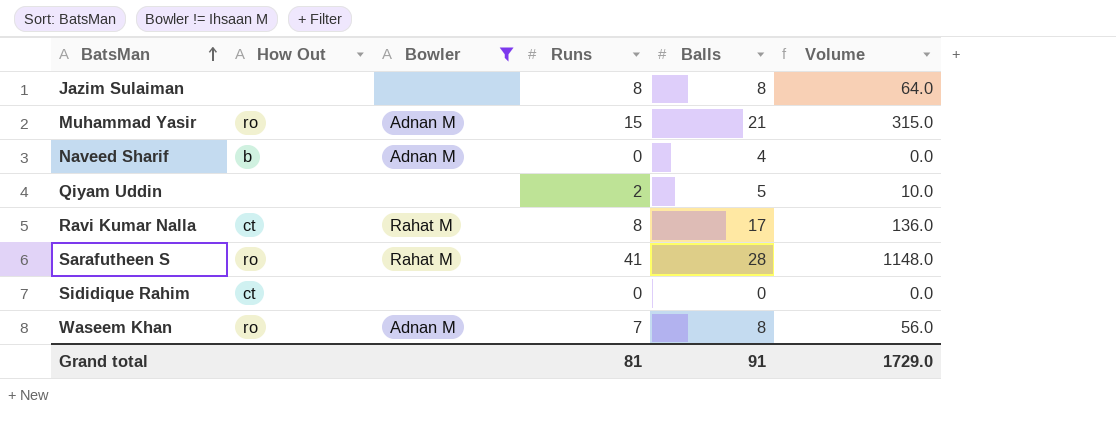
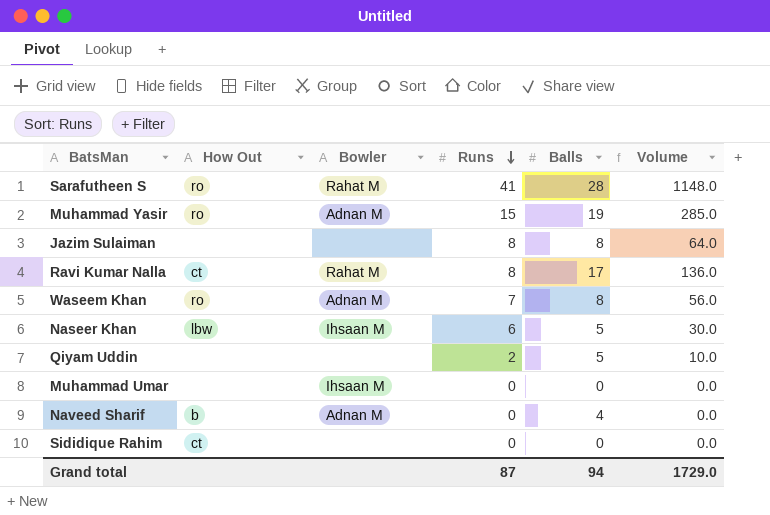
filter: Bowler != Ihsaan M -> none
row order: BatsMan ascending -> Runs descending
Muhammad Yasir | Balls: 21 -> 19
Muhammad Yasir | Volume: 315.0 -> 285.0
Grand total | Runs: 81 -> 87
Grand total | Balls: 91 -> 94

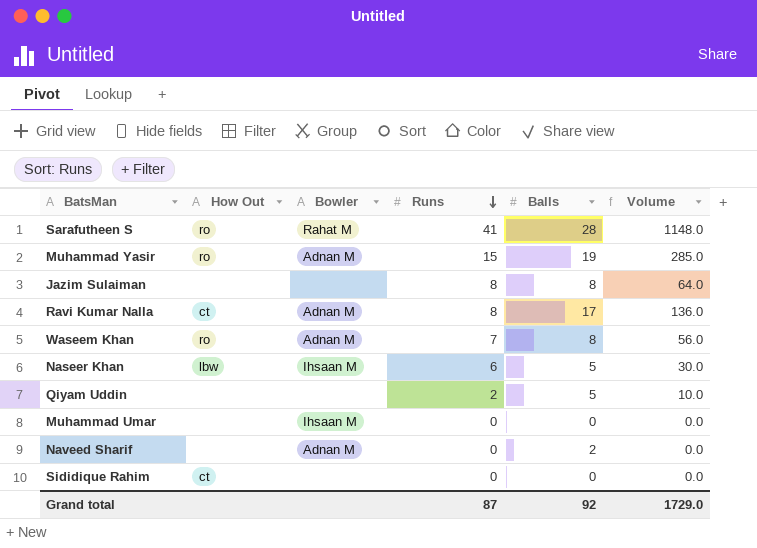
Ravi Kumar Nalla | Bowler: Rahat M -> Adnan M
Naveed Sharif | How Out: b -> none
Naveed Sharif | Balls: 4 -> 2
Grand total | Balls: 94 -> 92

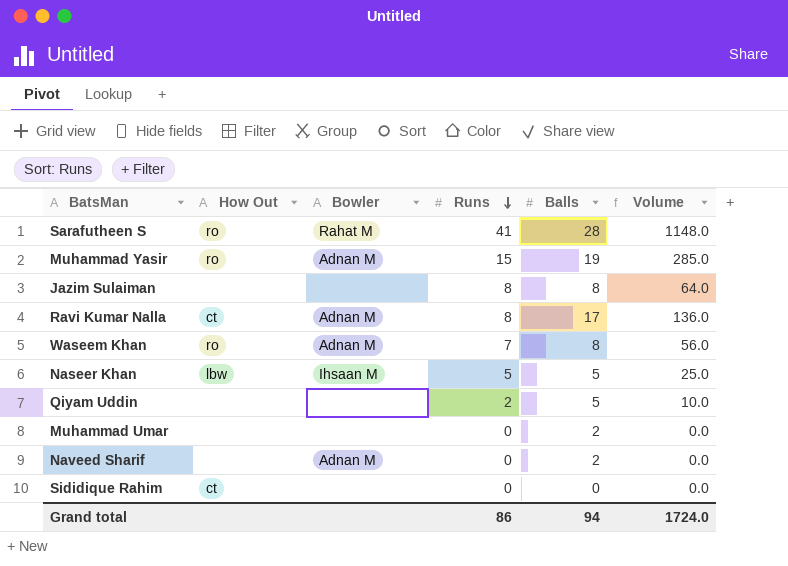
Naseer Khan | Runs: 6 -> 5
Naseer Khan | Volume: 30.0 -> 25.0
Muhammad Umar | Bowler: Ihsaan M -> none
Muhammad Umar | Balls: 0 -> 2
Grand total | Runs: 87 -> 86
Grand total | Balls: 92 -> 94
Grand total | Volume: 1729.0 -> 1724.0

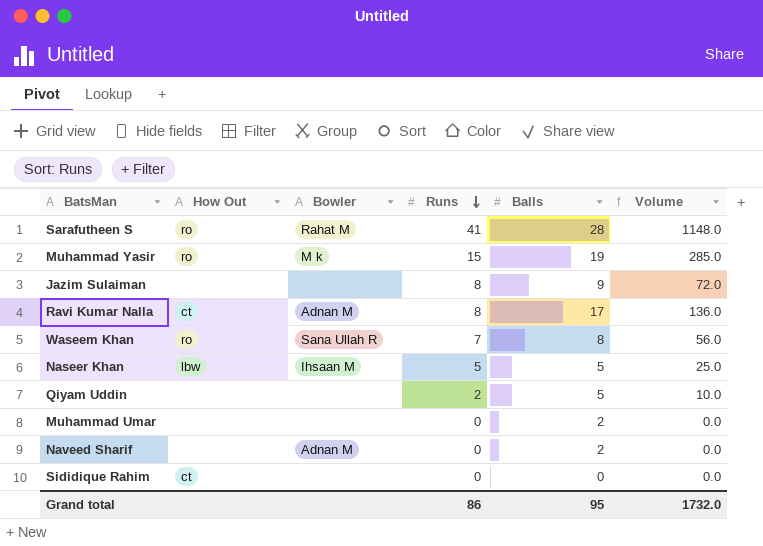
Muhammad Yasir | Bowler: Adnan M -> M k
Jazim Sulaiman | Balls: 8 -> 9
Jazim Sulaiman | Volume: 64.0 -> 72.0
Waseem Khan | Bowler: Adnan M -> Sana Ullah R
Grand total | Balls: 94 -> 95
Grand total | Volume: 1724.0 -> 1732.0

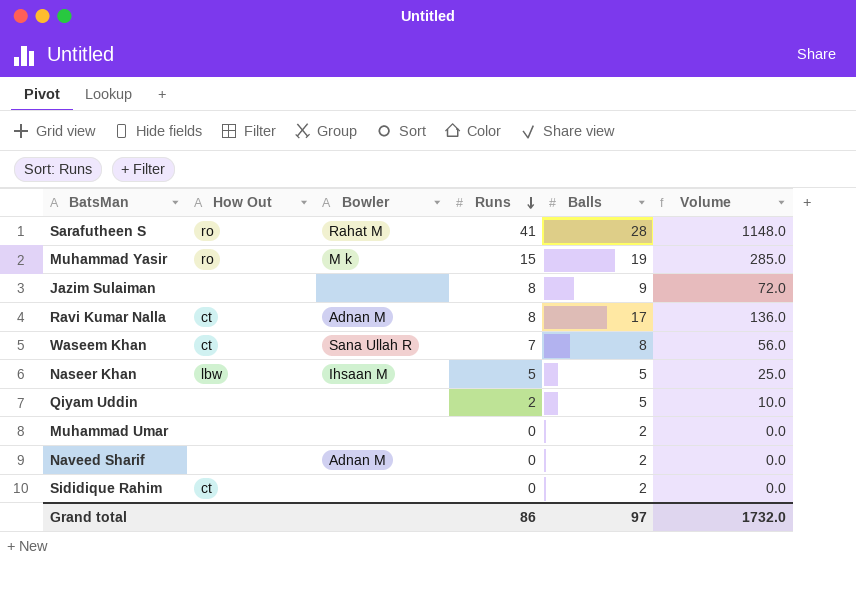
Waseem Khan | How Out: ro -> ct
Sididique Rahim | Balls: 0 -> 2
Grand total | Balls: 95 -> 97

